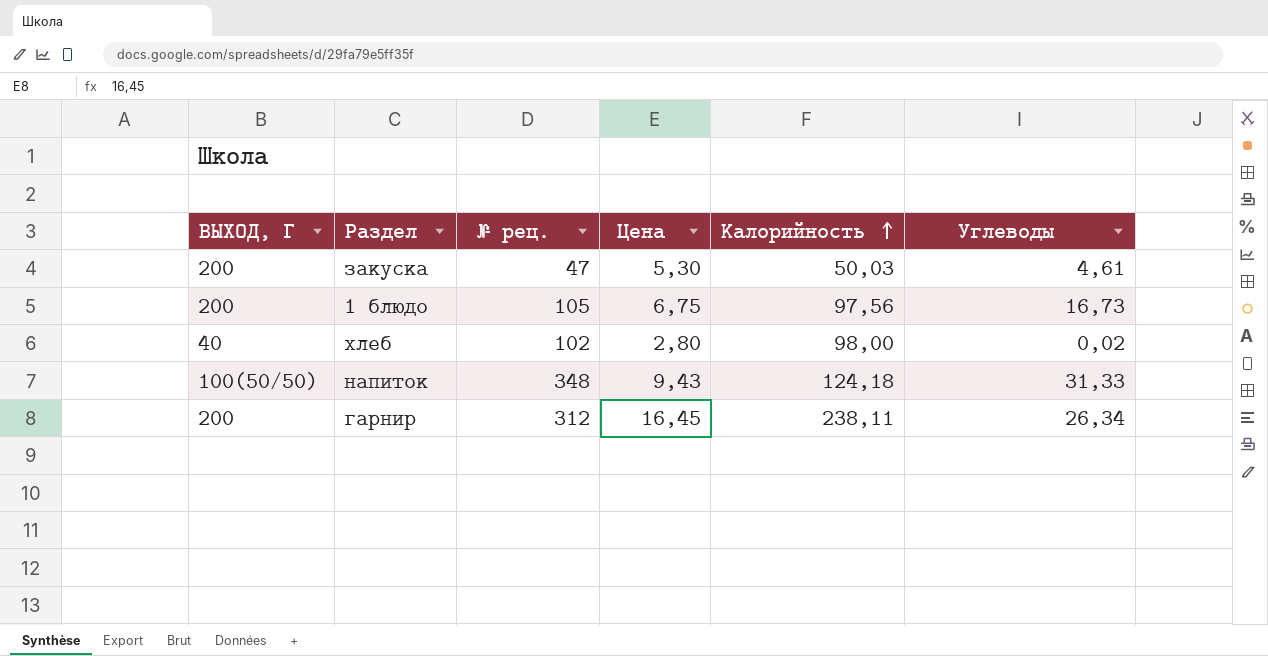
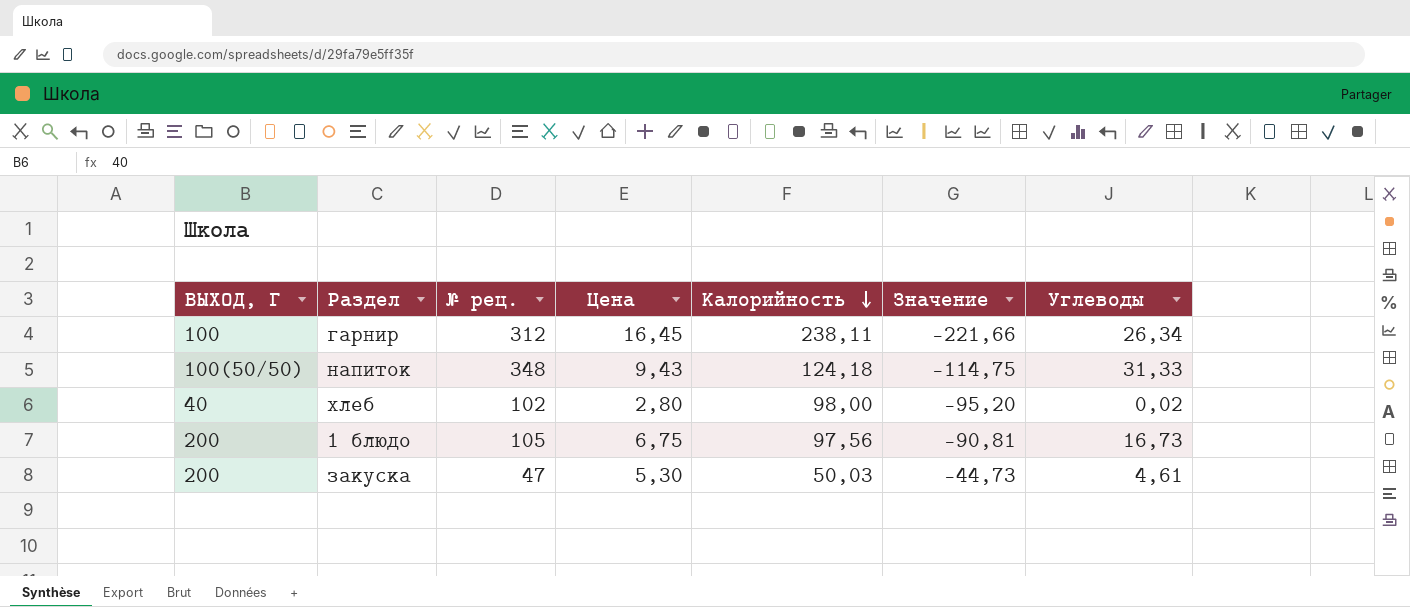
row order: Калорийность ascending -> Калорийность descending
column Значение | formula: none -> [Цена] - [Калорийность]
гарнир | ВЫХОД, Г: 200 -> 100

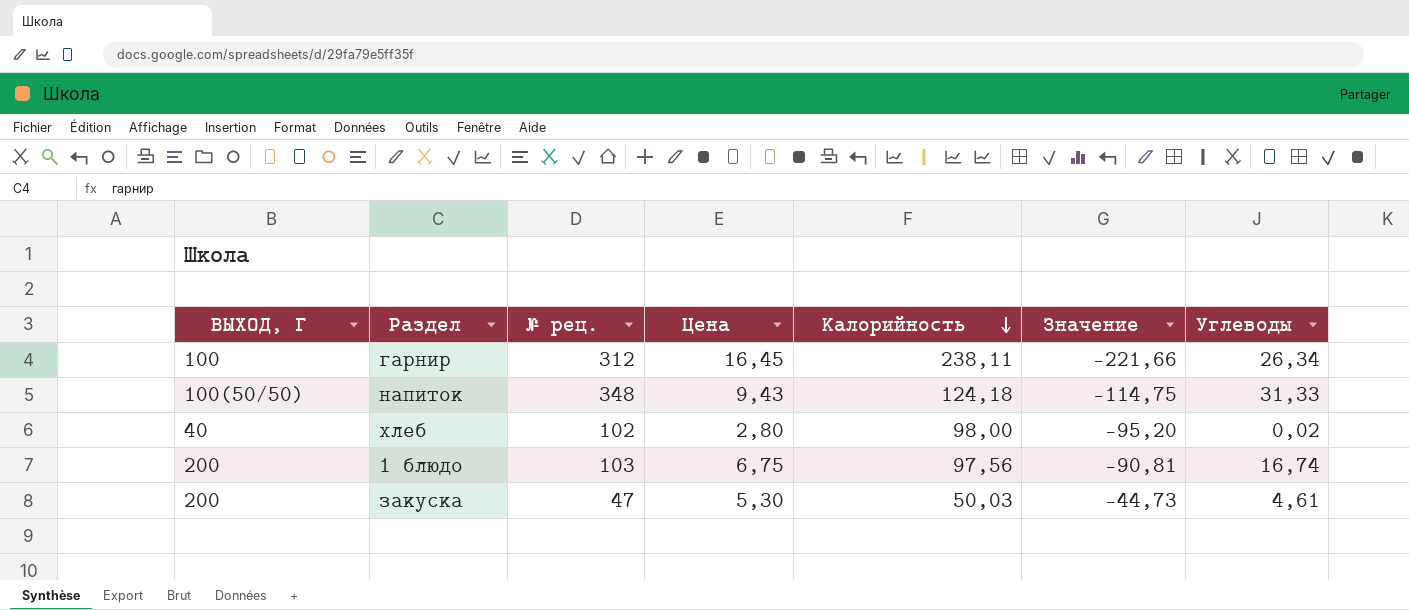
1 блюдо | № рец.: 105 -> 103
1 блюдо | Углеводы: 16,73 -> 16,74

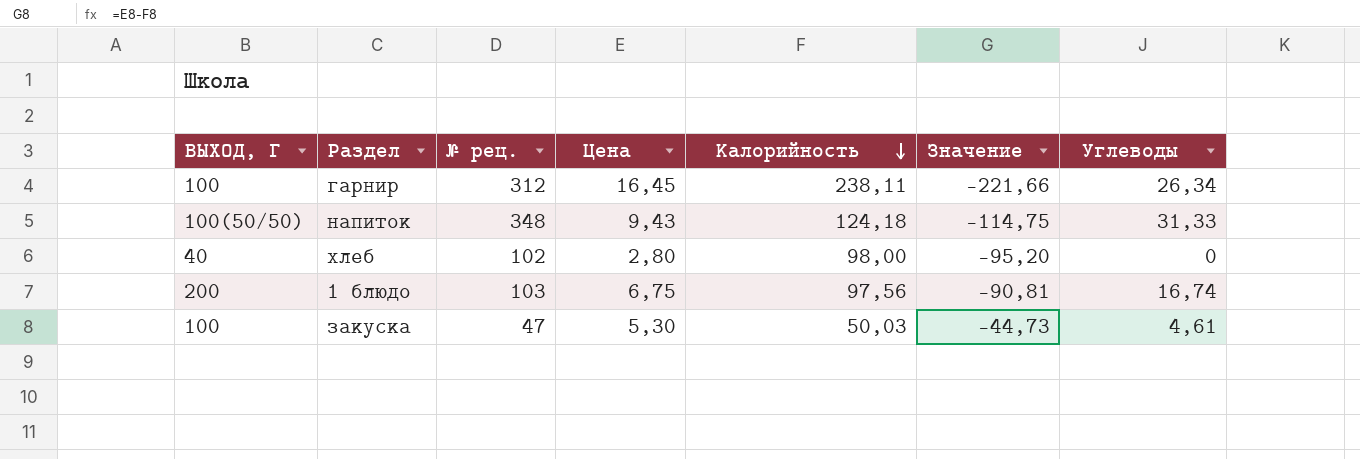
хлеб | Углеводы: 0,02 -> 0
закуска | ВЫХОД, Г: 200 -> 100

